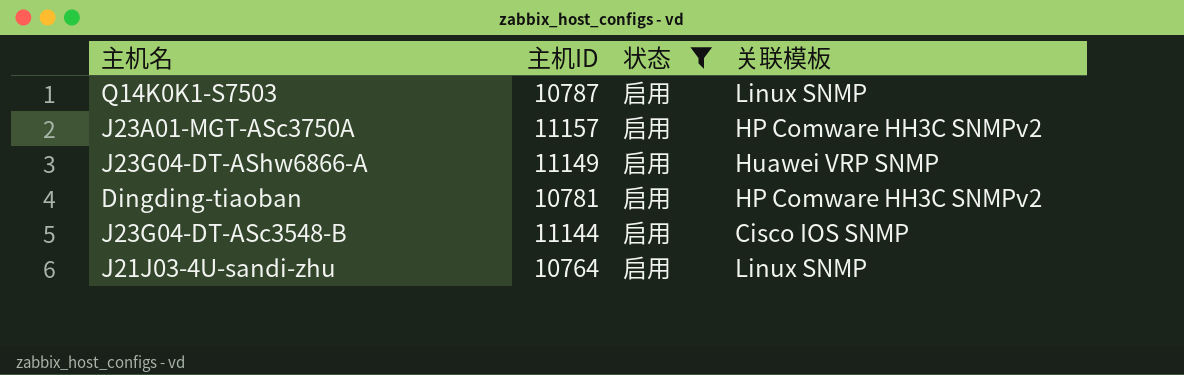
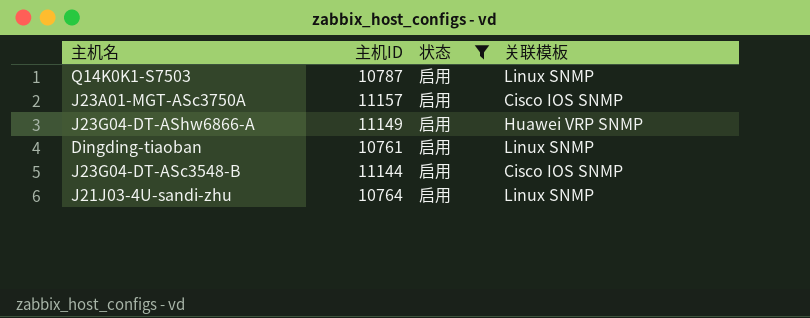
J23A01-MGT-ASc3750A | 关联模板: HP Comware HH3C SNMPv2 -> Cisco IOS SNMP
Dingding-tiaoban | 主机ID: 10781 -> 10761
Dingding-tiaoban | 关联模板: HP Comware HH3C SNMPv2 -> Linux SNMP

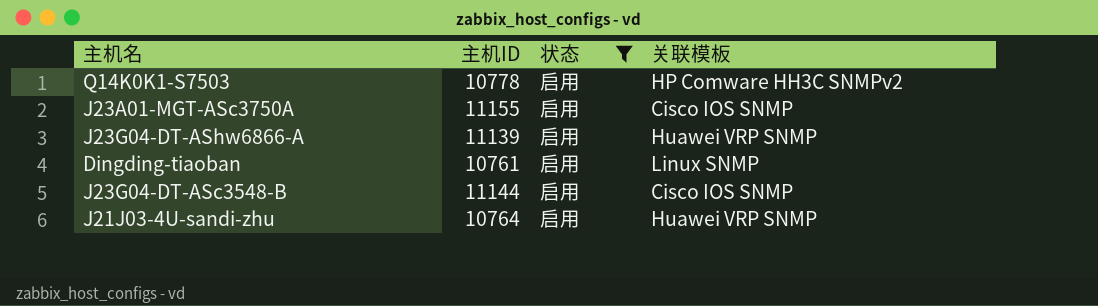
Q14K0K1-S7503 | 主机ID: 10787 -> 10778
Q14K0K1-S7503 | 关联模板: Linux SNMP -> HP Comware HH3C SNMPv2
J23A01-MGT-ASc3750A | 主机ID: 11157 -> 11155
J23G04-DT-AShw6866-A | 主机ID: 11149 -> 11139
J21J03-4U-sandi-zhu | 关联模板: Linux SNMP -> Huawei VRP SNMP

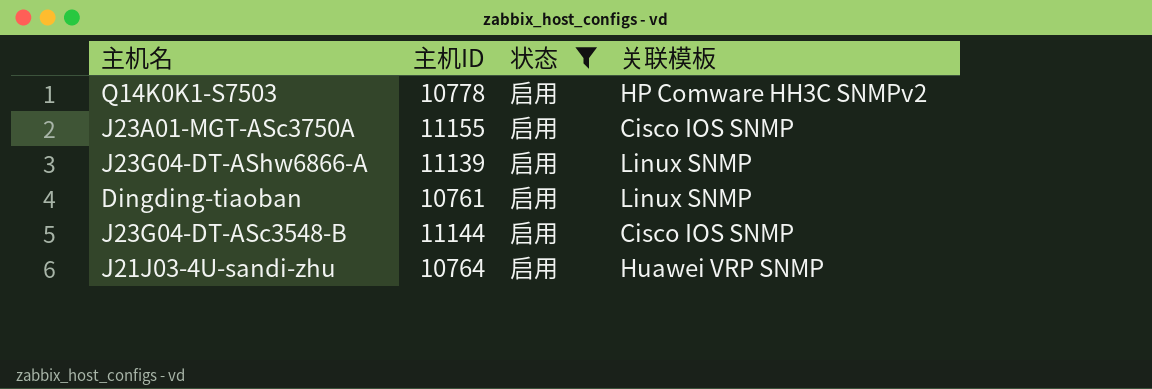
J23G04-DT-AShw6866-A | 关联模板: Huawei VRP SNMP -> Linux SNMP

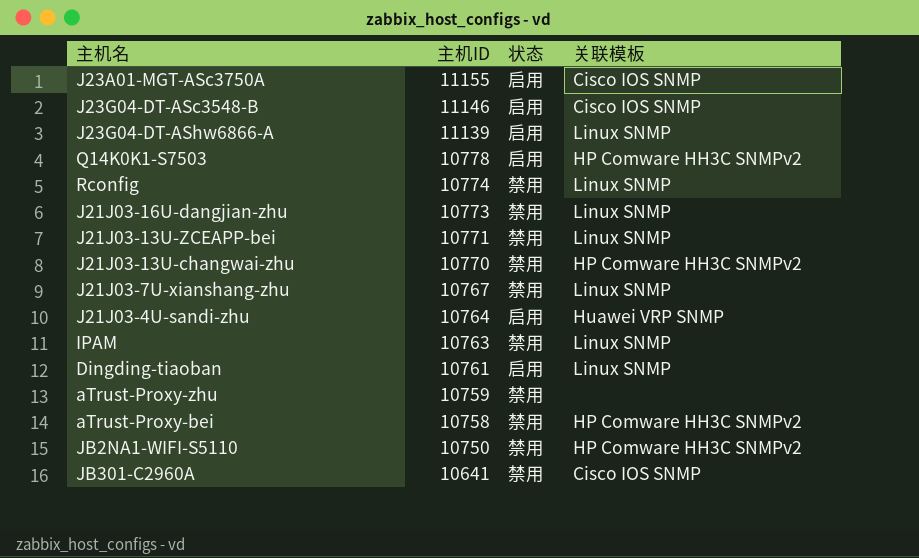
filter: 状态 = 启用 -> none
row order: none -> 主机ID descending
J23G04-DT-ASc3548-B | 主机ID: 11144 -> 11146

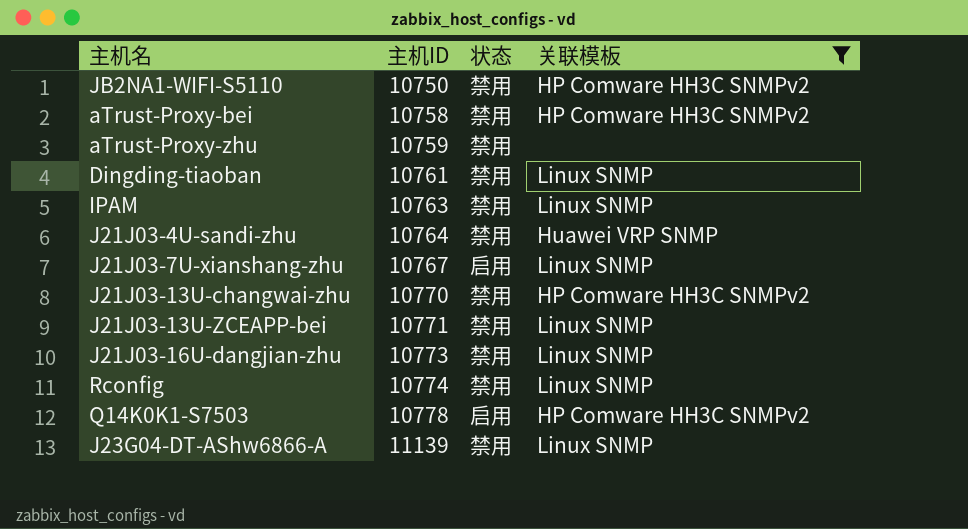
filter: none -> 关联模板 != Cisco IOS SNMP
row order: 主机ID descending -> 主机ID ascending
Dingding-tiaoban | 状态: 启用 -> 禁用
J21J03-4U-sandi-zhu | 状态: 启用 -> 禁用
J21J03-7U-xianshang-zhu | 状态: 禁用 -> 启用
J23G04-DT-AShw6866-A | 状态: 启用 -> 禁用

